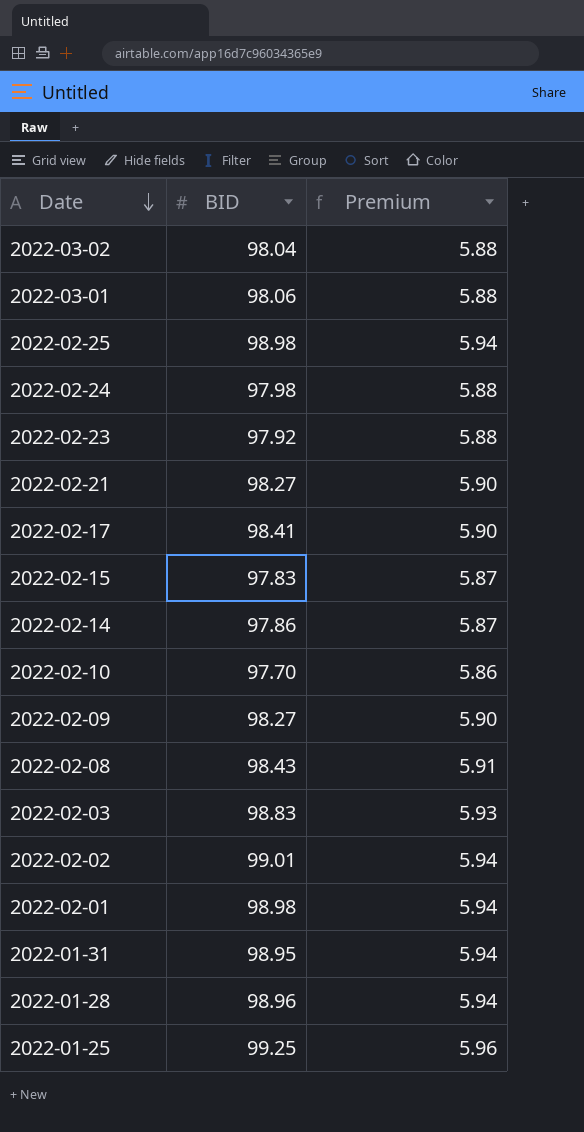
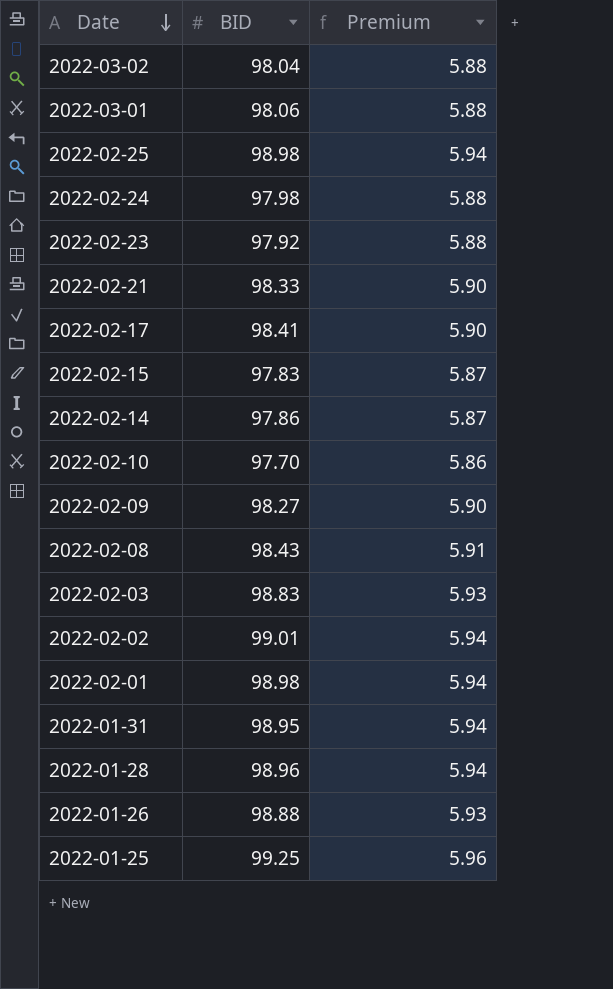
2022-02-21 | BID: 98.27 -> 98.33
row 2022-01-26: none -> 98.88 | 5.93

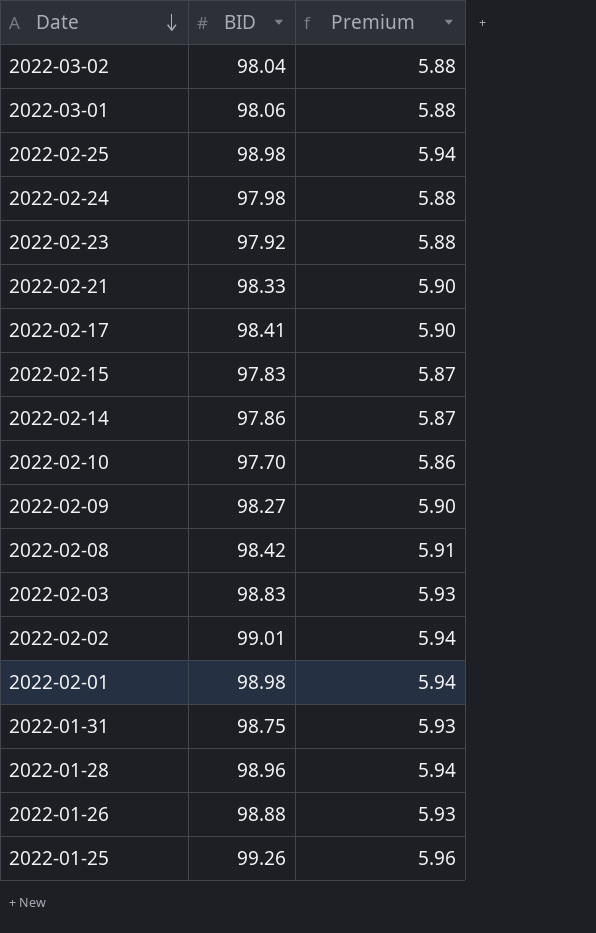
2022-02-08 | BID: 98.43 -> 98.42
2022-01-31 | BID: 98.95 -> 98.75
2022-01-31 | Premium: 5.94 -> 5.93
2022-01-25 | BID: 99.25 -> 99.26

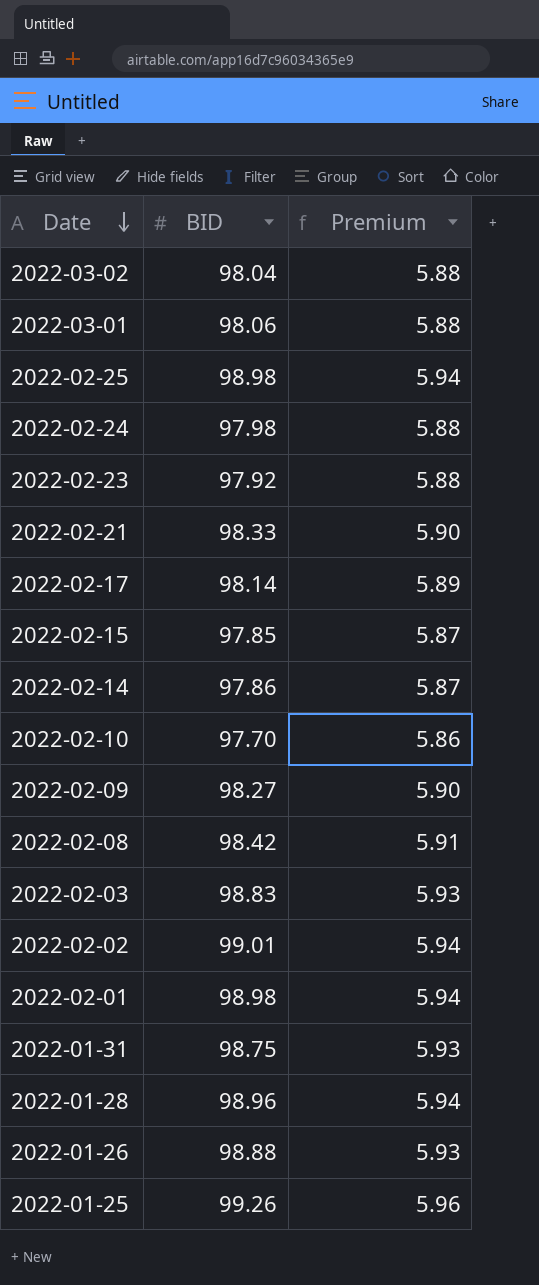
2022-02-17 | BID: 98.41 -> 98.14
2022-02-17 | Premium: 5.90 -> 5.89
2022-02-15 | BID: 97.83 -> 97.85

